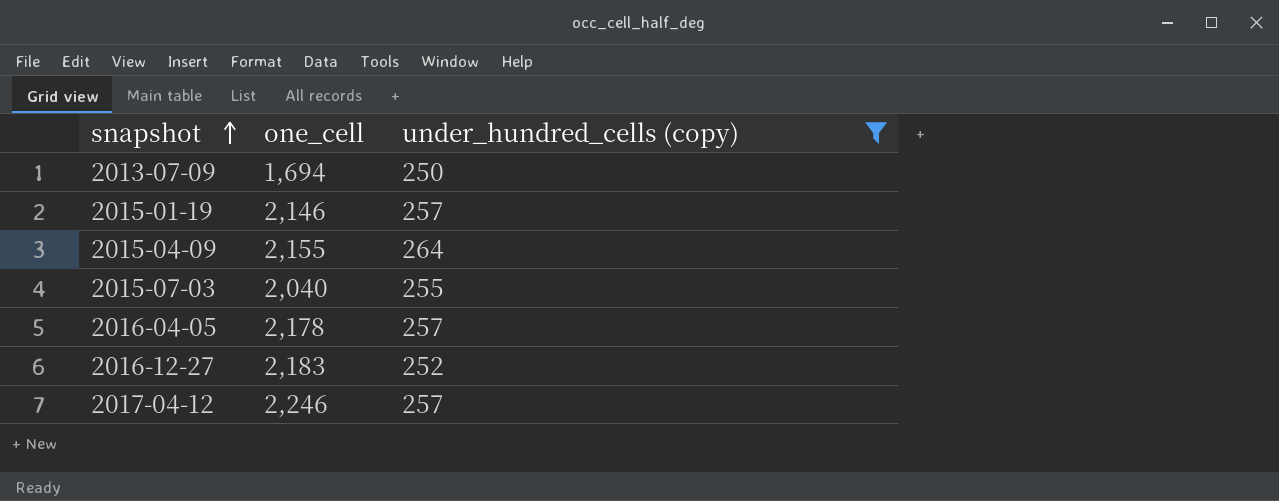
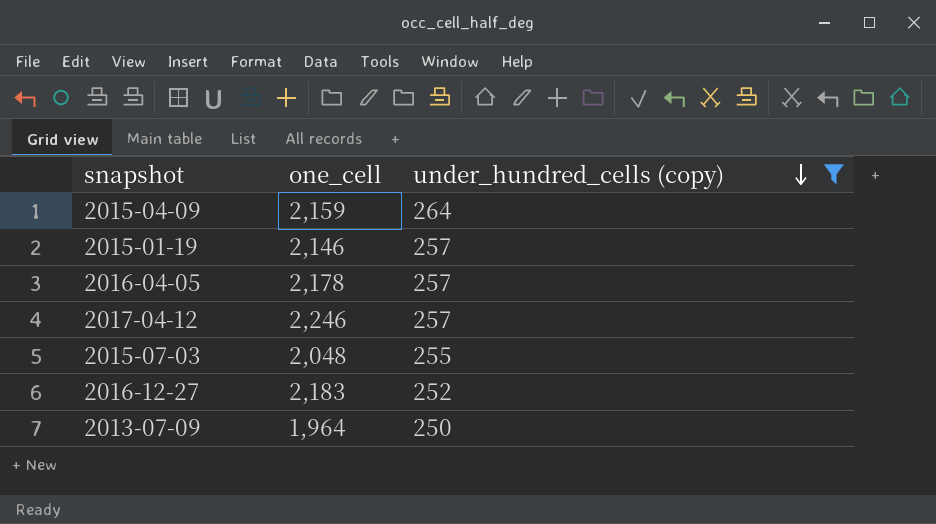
row order: snapshot ascending -> under_hundred_cells (copy) descending
2015-04-09 | one_cell: 2,155 -> 2,159
2015-07-03 | one_cell: 2,040 -> 2,048
2013-07-09 | one_cell: 1,694 -> 1,964

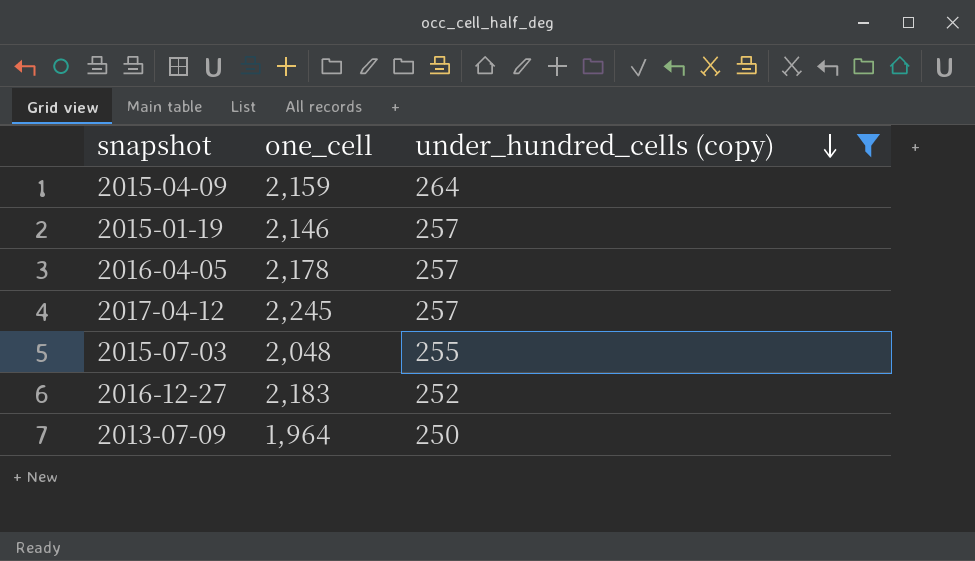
2017-04-12 | one_cell: 2,246 -> 2,245

